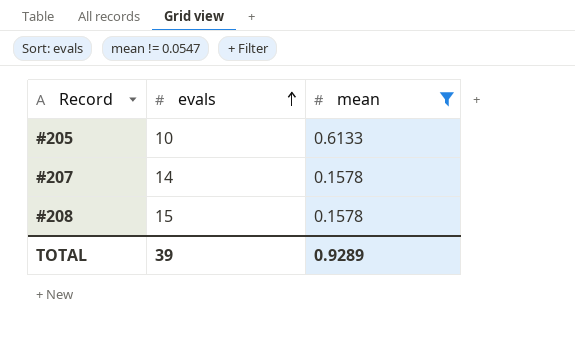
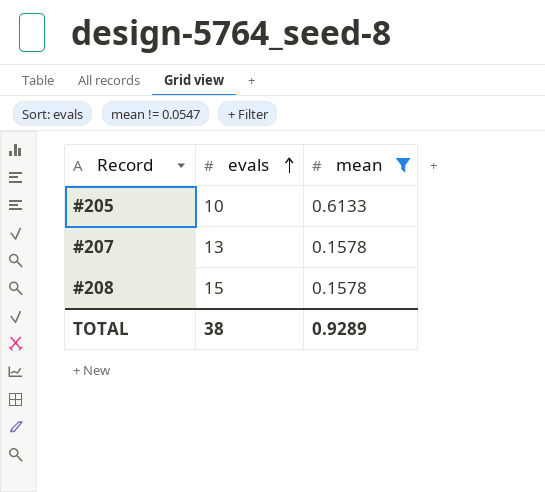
#207 | evals: 14 -> 13
TOTAL | evals: 39 -> 38

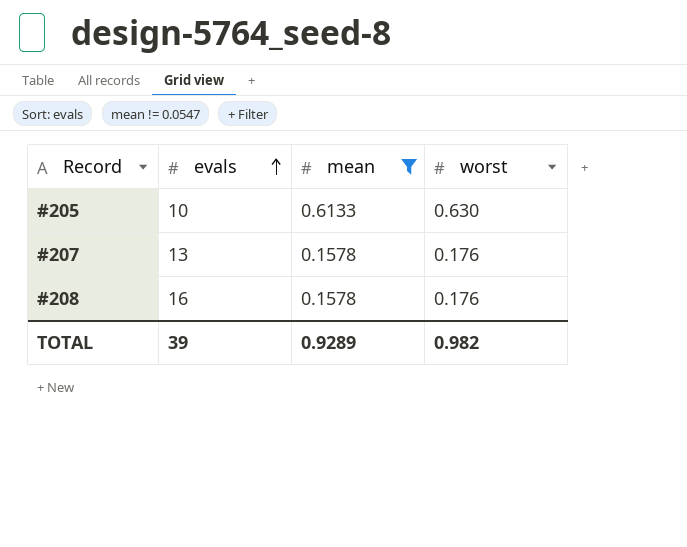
column worst | position: none -> 4
#208 | evals: 15 -> 16
TOTAL | evals: 38 -> 39

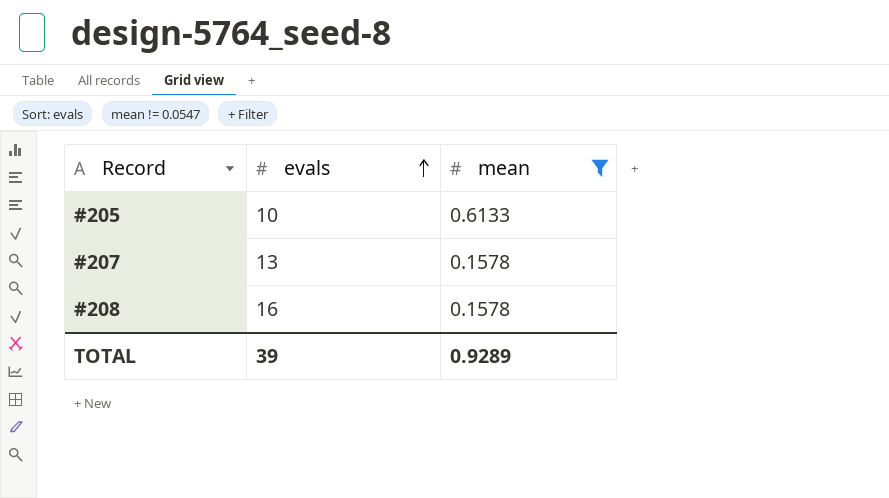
column worst | position: 4 -> none

